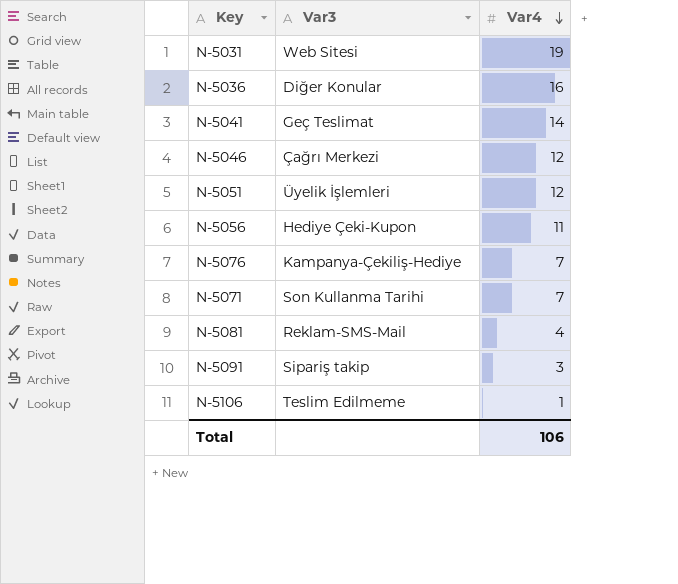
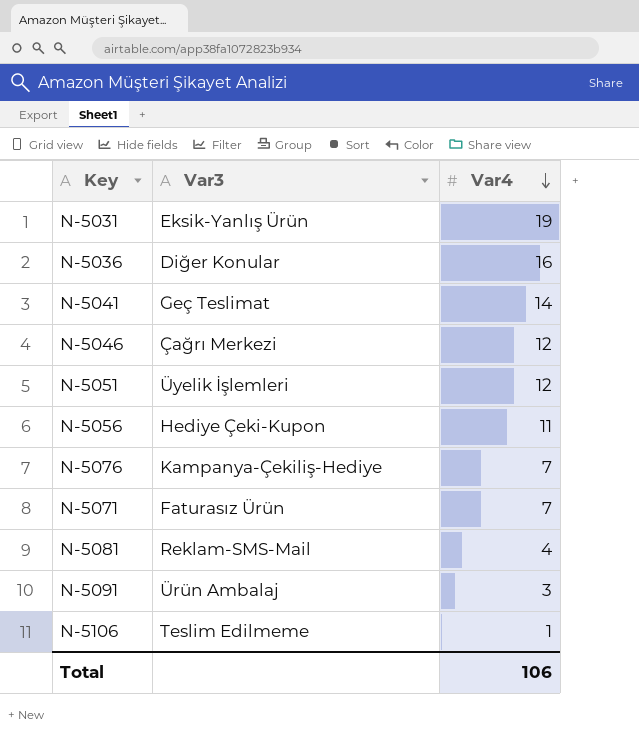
N-5031 | Var3: Web Sitesi -> Eksik-Yanlış Ürün
N-5071 | Var3: Son Kullanma Tarihi -> Faturasız Ürün
N-5091 | Var3: Sipariş takip -> Ürün Ambalaj

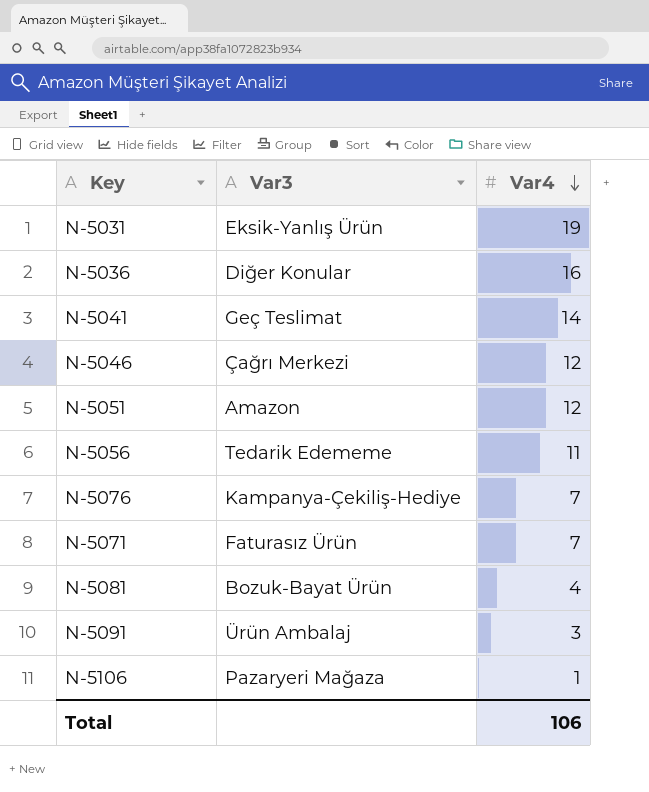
N-5051 | Var3: Üyelik İşlemleri -> Amazon
N-5056 | Var3: Hediye Çeki-Kupon -> Tedarik Edememe
N-5081 | Var3: Reklam-SMS-Mail -> Bozuk-Bayat Ürün
N-5106 | Var3: Teslim Edilmeme -> Pazaryeri Mağaza

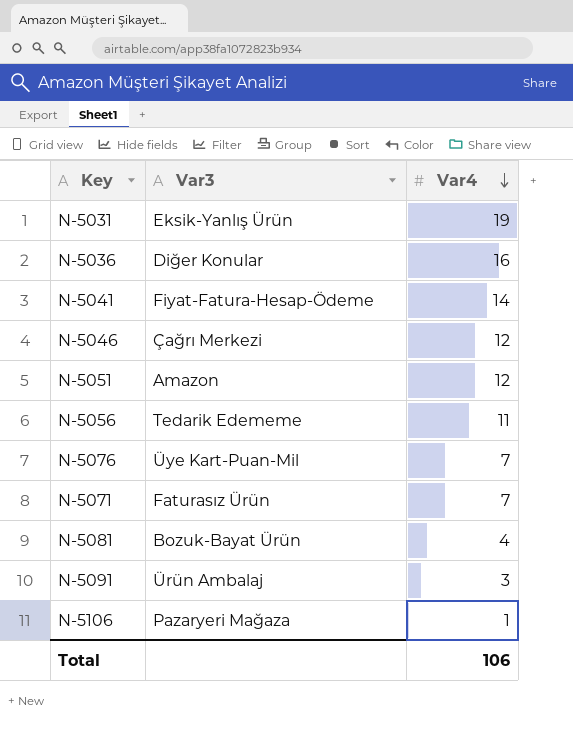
N-5041 | Var3: Geç Teslimat -> Fiyat-Fatura-Hesap-Ödeme
N-5076 | Var3: Kampanya-Çekiliş-Hediye -> Üye Kart-Puan-Mil

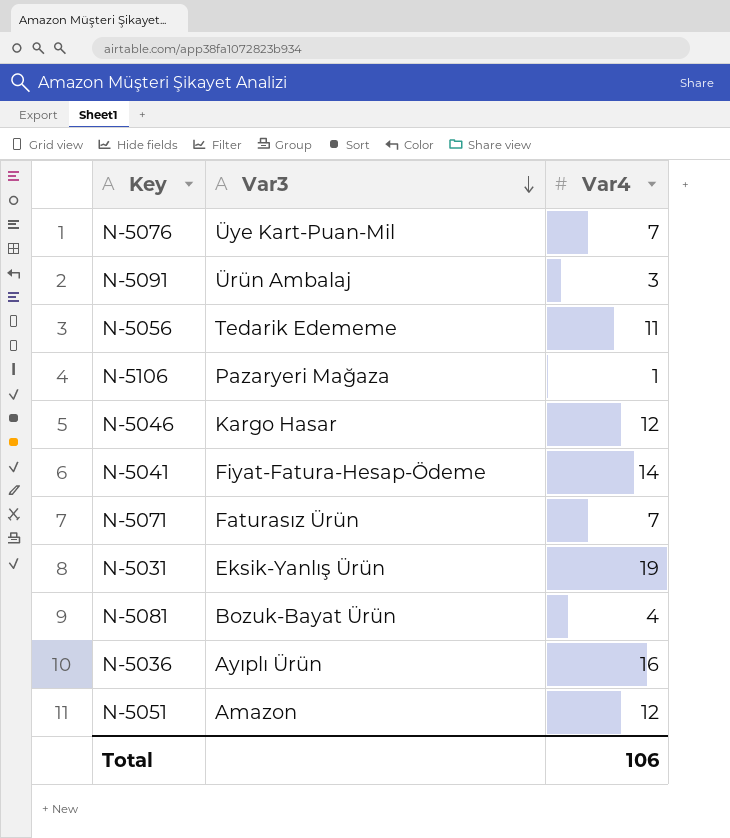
row order: Var4 descending -> Var3 descending
N-5046 | Var3: Çağrı Merkezi -> Kargo Hasar
N-5036 | Var3: Diğer Konular -> Ayıplı Ürün

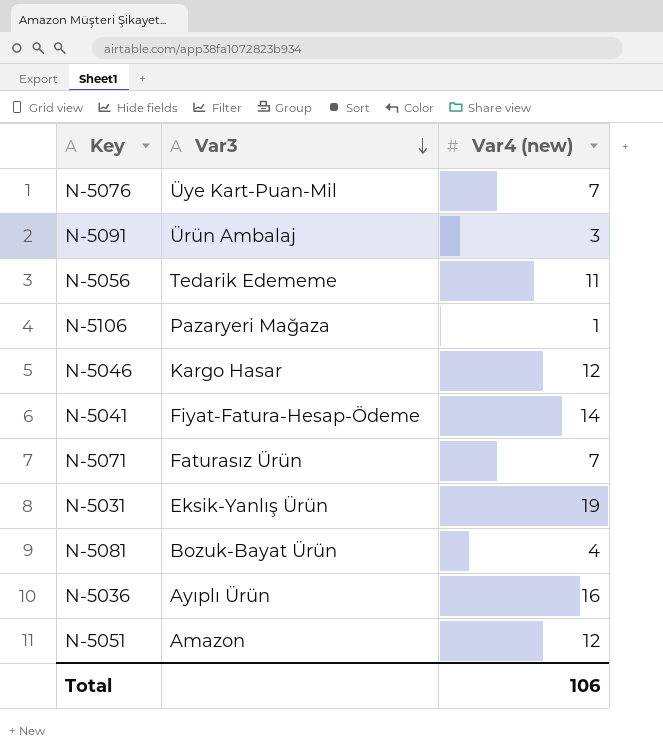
column name: Var4 -> Var4 (new)

